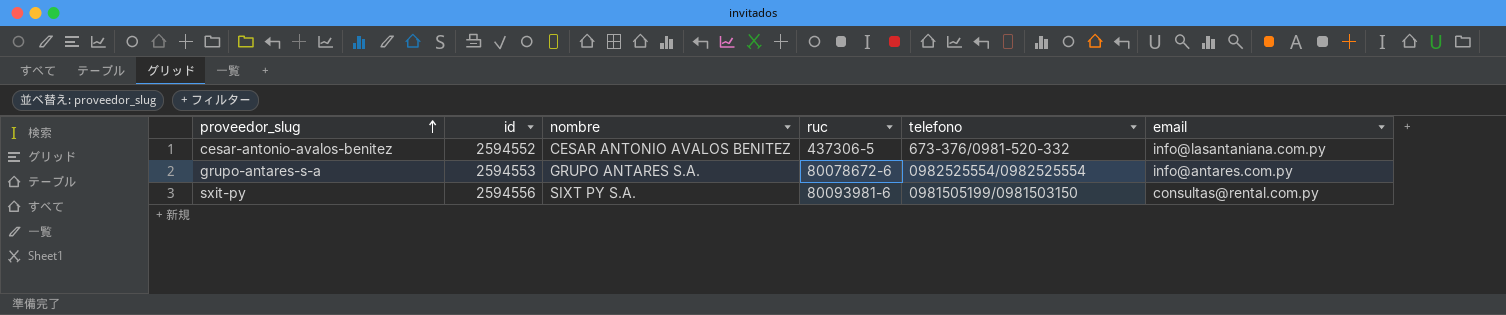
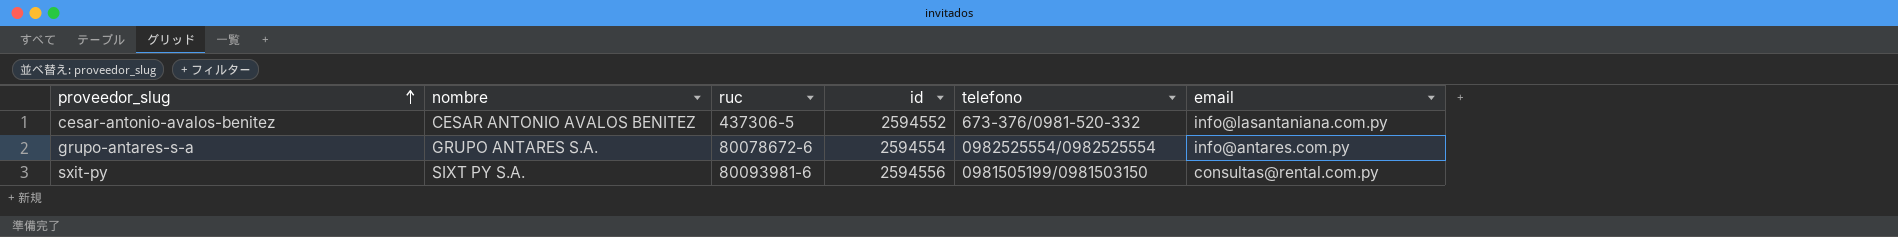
column id | position: 2 -> 4
grupo-antares-s-a | id: 2594553 -> 2594554

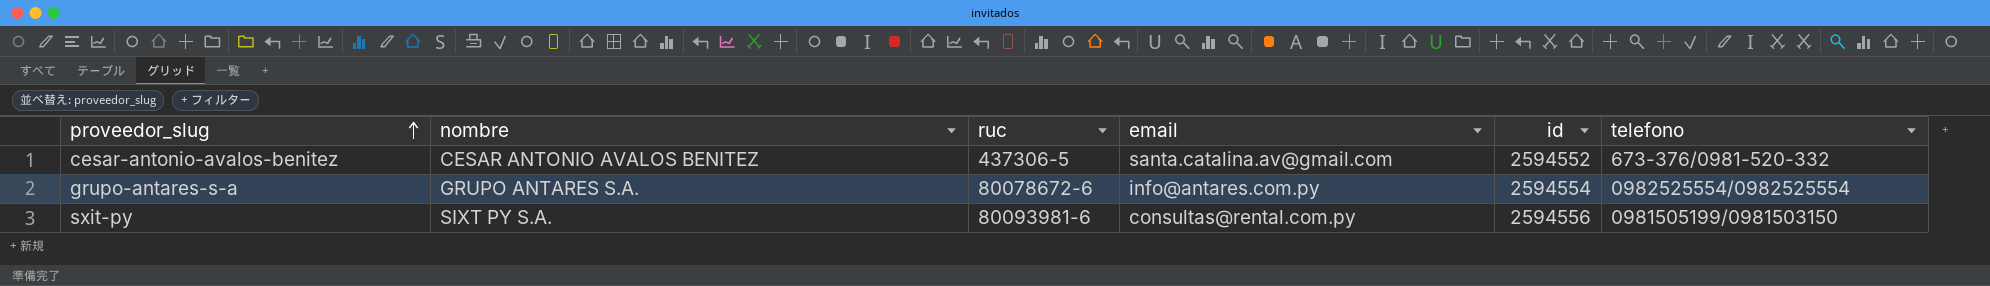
column email | position: 6 -> 4
cesar-antonio-avalos-benitez | email: info@lasantaniana.com.py -> santa.catalina.av@gmail.com

